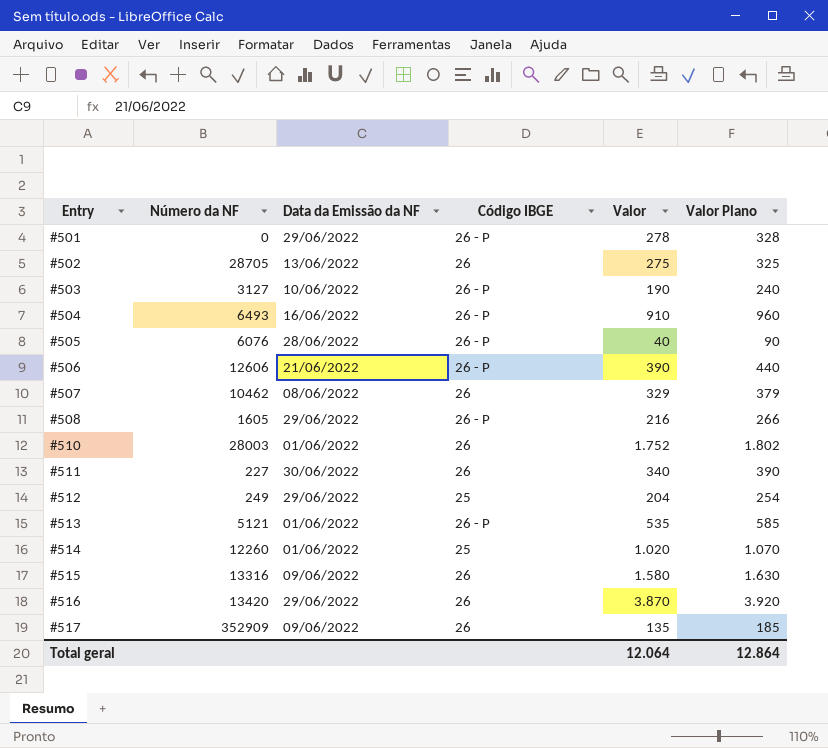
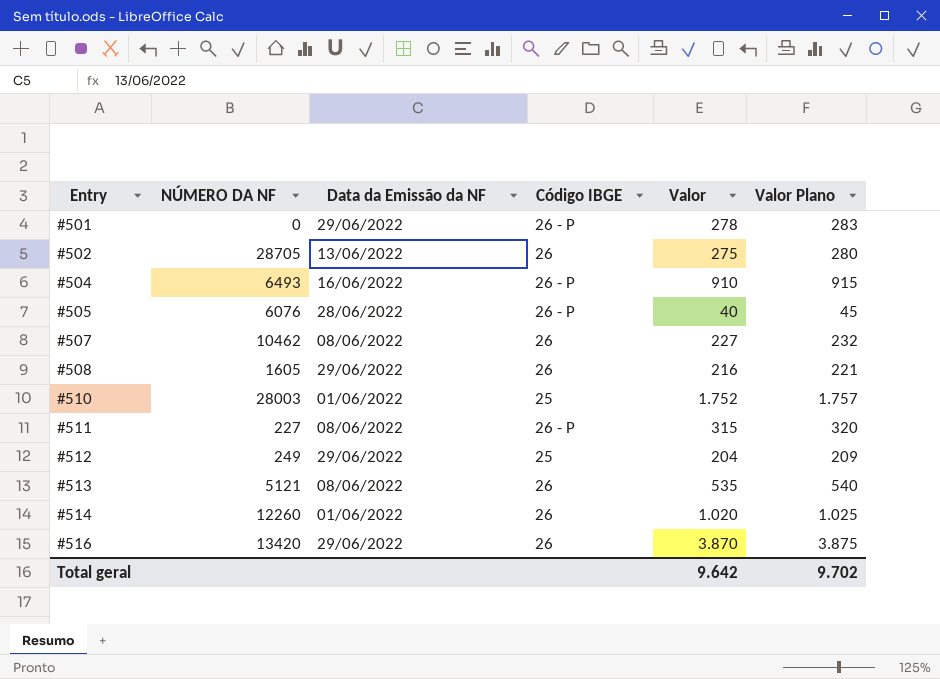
column name: Número da NF -> NÚMERO DA NF
column Valor Plano | formula: [Valor] + 50 -> [Valor] + 5
row #503: 3127 | 10/06/2022 | 26 - P | 190 | 240 -> none
row #506: 12606 | 21/06/2022 | 26 - P | 390 | 440 -> none
row #515: 13316 | 09/06/2022 | 26 | 1.580 | 1.630 -> none
row #517: 352909 | 09/06/2022 | 26 | 135 | 185 -> none
#507 | Valor: 329 -> 227
#508 | Código IBGE: 26 - P -> 26
#510 | Código IBGE: 26 -> 25
#511 | Data da Emissão da NF: 30/06/2022 -> 08/06/2022
#511 | Código IBGE: 26 -> 26 - P
#511 | Valor: 340 -> 315
#513 | Data da Emissão da NF: 01/06/2022 -> 08/06/2022
#513 | Código IBGE: 26 - P -> 26
#514 | Código IBGE: 25 -> 26
Total geral | Valor: 12.064 -> 9.642
Total geral | Valor Plano: 12.864 -> 9.702

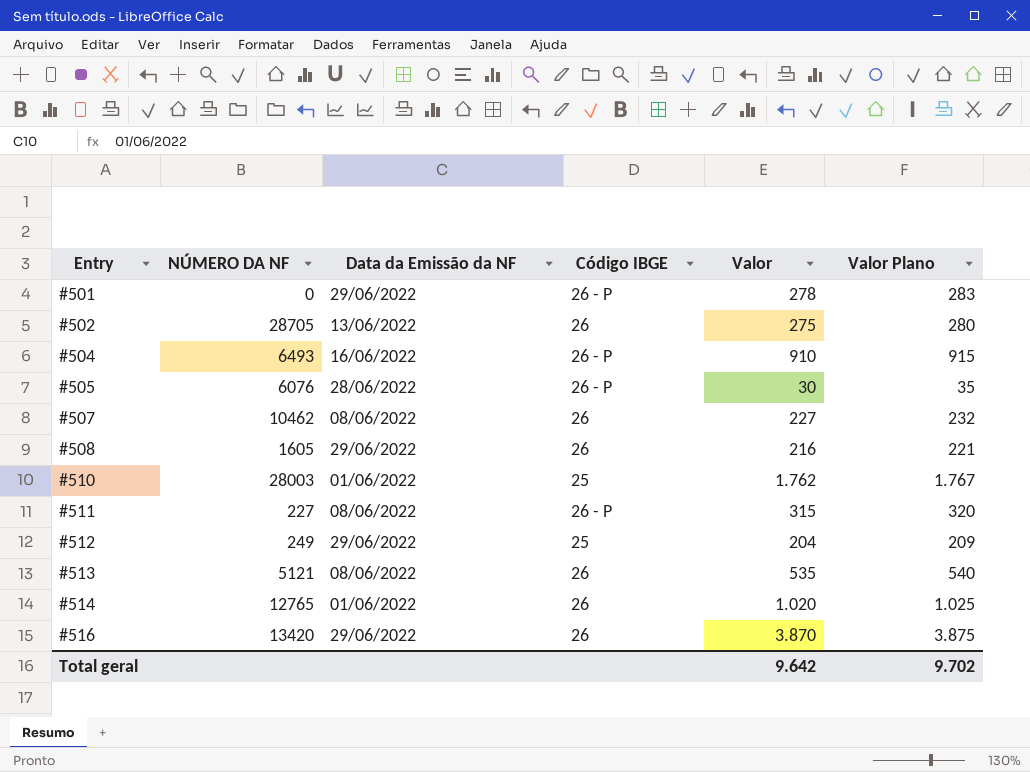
#505 | Valor: 40 -> 30
#505 | Valor Plano: 45 -> 35
#510 | Valor: 1.752 -> 1.762
#510 | Valor Plano: 1.757 -> 1.767
#514 | NÚMERO DA NF: 12260 -> 12765

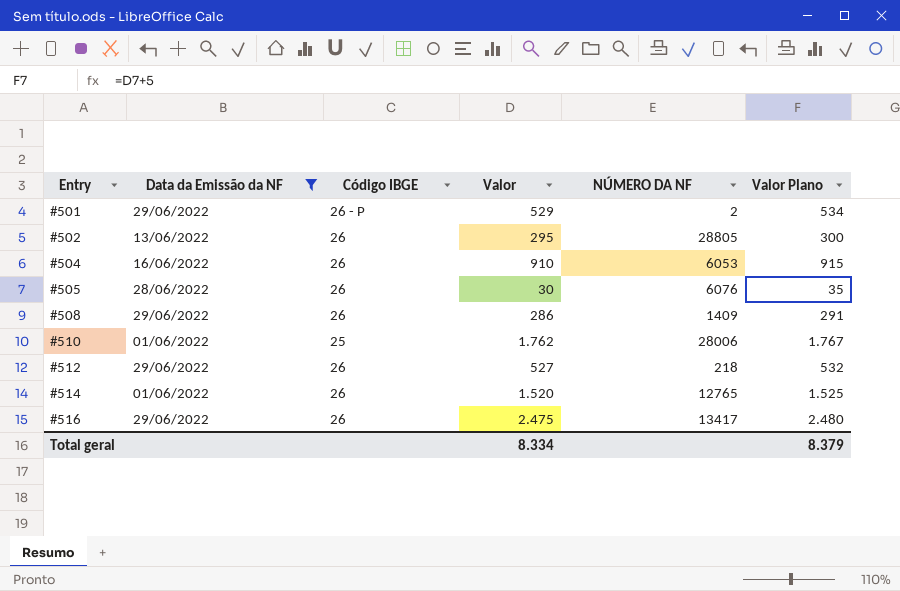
filter: none -> Data da Emissão da NF != 08/06/2022
column NÚMERO DA NF | position: 2 -> 5
#501 | Valor: 278 -> 529
#501 | NÚMERO DA NF: 0 -> 2
#501 | Valor Plano: 283 -> 534
#502 | Valor: 275 -> 295
#502 | NÚMERO DA NF: 28705 -> 28805
#502 | Valor Plano: 280 -> 300
#504 | Código IBGE: 26 - P -> 26
#504 | NÚMERO DA NF: 6493 -> 6053
#505 | Código IBGE: 26 - P -> 26
#508 | Valor: 216 -> 286
#508 | NÚMERO DA NF: 1605 -> 1409
#508 | Valor Plano: 221 -> 291
#510 | NÚMERO DA NF: 28003 -> 28006
#512 | Código IBGE: 25 -> 26
#512 | Valor: 204 -> 527
#512 | NÚMERO DA NF: 249 -> 218
#512 | Valor Plano: 209 -> 532
#514 | Valor: 1.020 -> 1.520
#514 | Valor Plano: 1.025 -> 1.525
#516 | Valor: 3.870 -> 2.475
#516 | NÚMERO DA NF: 13420 -> 13417
#516 | Valor Plano: 3.875 -> 2.480
Total geral | Valor: 9.642 -> 8.334
Total geral | Valor Plano: 9.702 -> 8.379

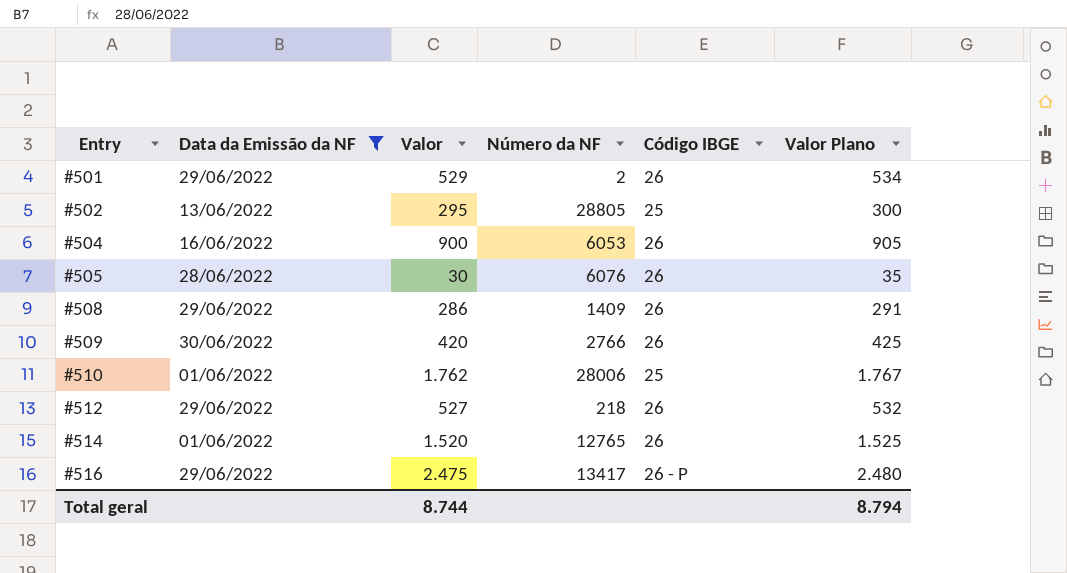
column name: NÚMERO DA NF -> Número da NF
column Código IBGE | position: 3 -> 5
#501 | Código IBGE: 26 - P -> 26
#502 | Código IBGE: 26 -> 25
#504 | Valor: 910 -> 900
#504 | Valor Plano: 915 -> 905
row #509: none -> 30/06/2022 | 420 | 2766 | 26 | 425
#516 | Código IBGE: 26 -> 26 - P
Total geral | Valor: 8.334 -> 8.744
Total geral | Valor Plano: 8.379 -> 8.794

